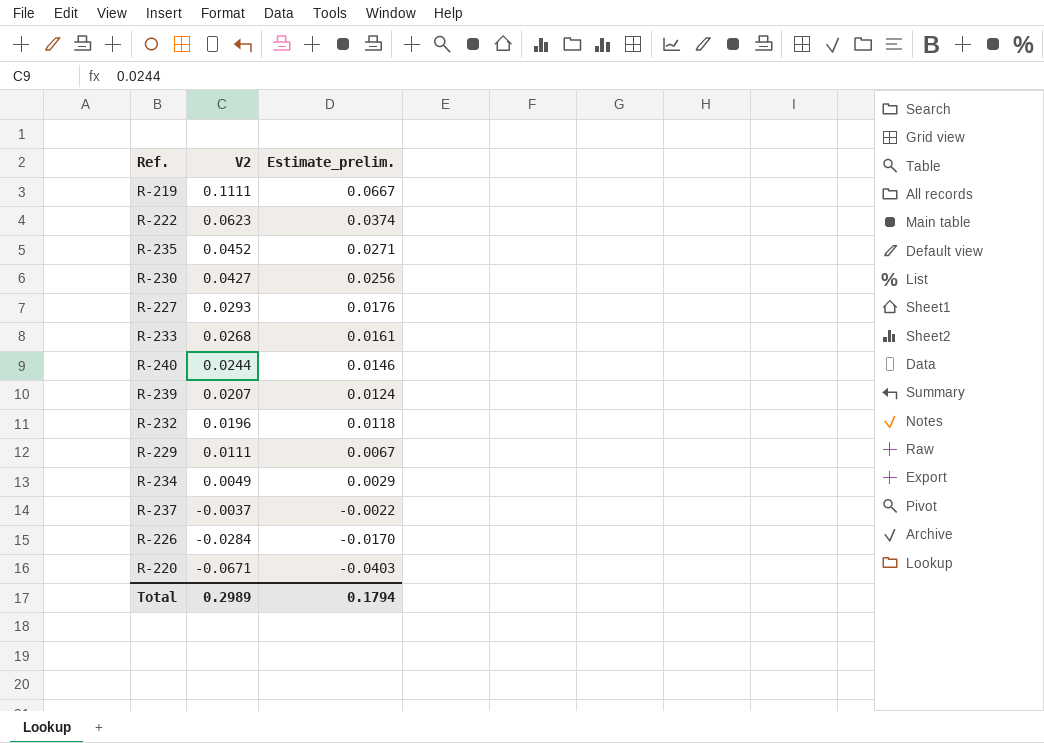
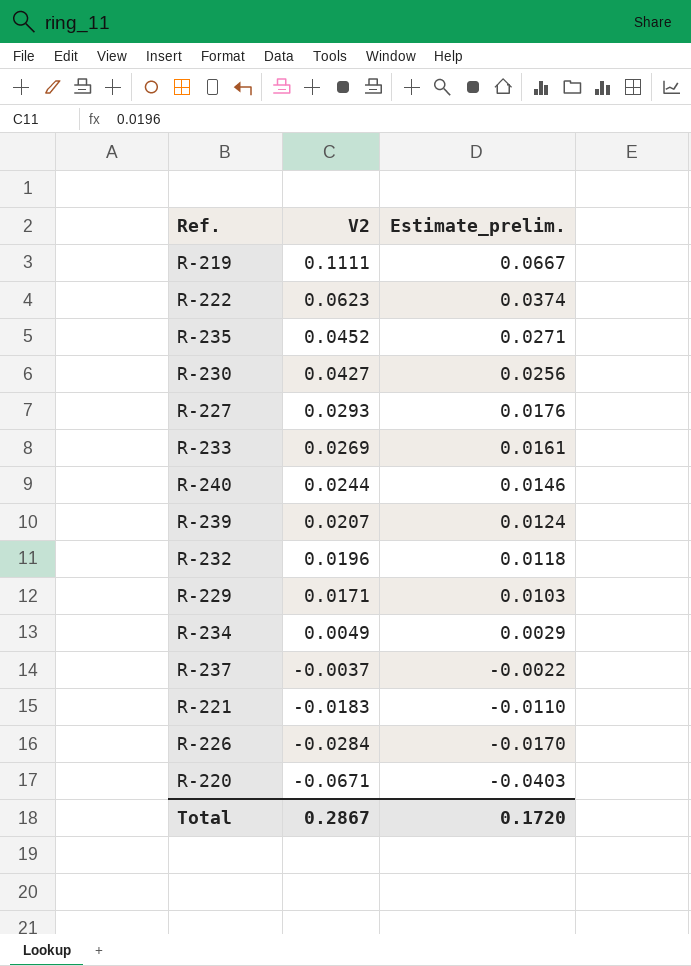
R-233 | V2: 0.0268 -> 0.0269
R-229 | V2: 0.0111 -> 0.0171
R-229 | Estimate_prelim.: 0.0067 -> 0.0103
row R-221: none -> -0.0183 | -0.0110
Total | V2: 0.2989 -> 0.2867
Total | Estimate_prelim.: 0.1794 -> 0.1720

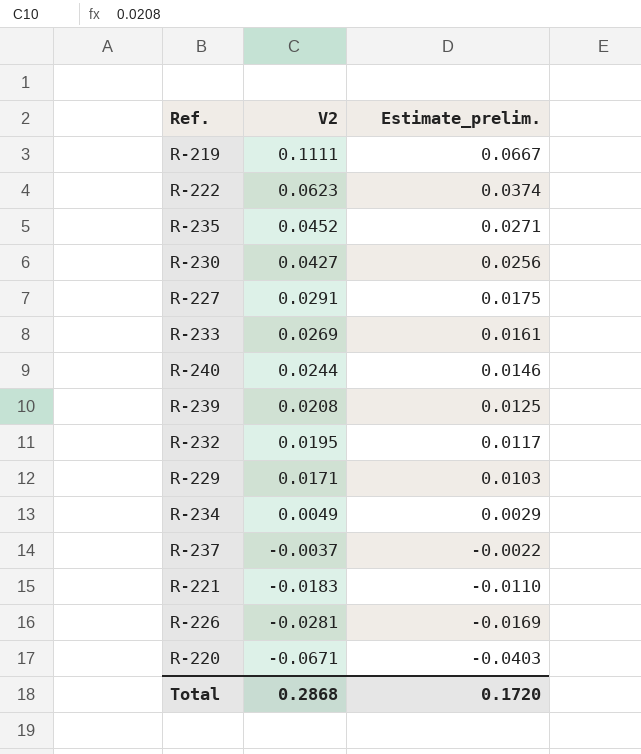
R-227 | V2: 0.0293 -> 0.0291
R-227 | Estimate_prelim.: 0.0176 -> 0.0175
R-239 | V2: 0.0207 -> 0.0208
R-239 | Estimate_prelim.: 0.0124 -> 0.0125
R-232 | V2: 0.0196 -> 0.0195
R-232 | Estimate_prelim.: 0.0118 -> 0.0117
R-226 | V2: -0.0284 -> -0.0281
R-226 | Estimate_prelim.: -0.0170 -> -0.0169
Total | V2: 0.2867 -> 0.2868

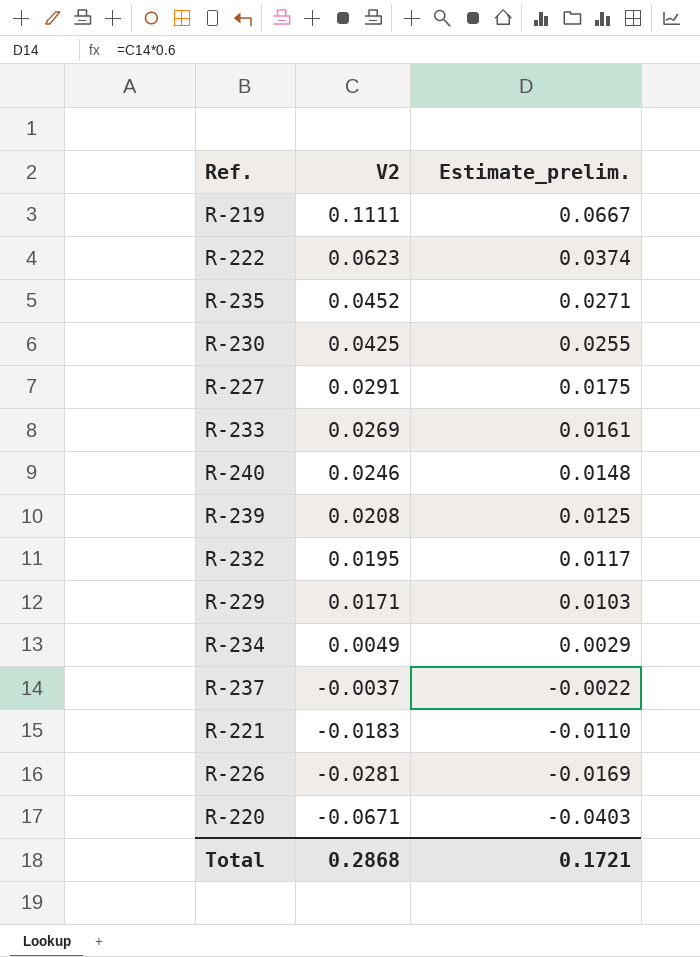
R-230 | V2: 0.0427 -> 0.0425
R-230 | Estimate_prelim.: 0.0256 -> 0.0255
R-240 | V2: 0.0244 -> 0.0246
R-240 | Estimate_prelim.: 0.0146 -> 0.0148
Total | Estimate_prelim.: 0.1720 -> 0.1721

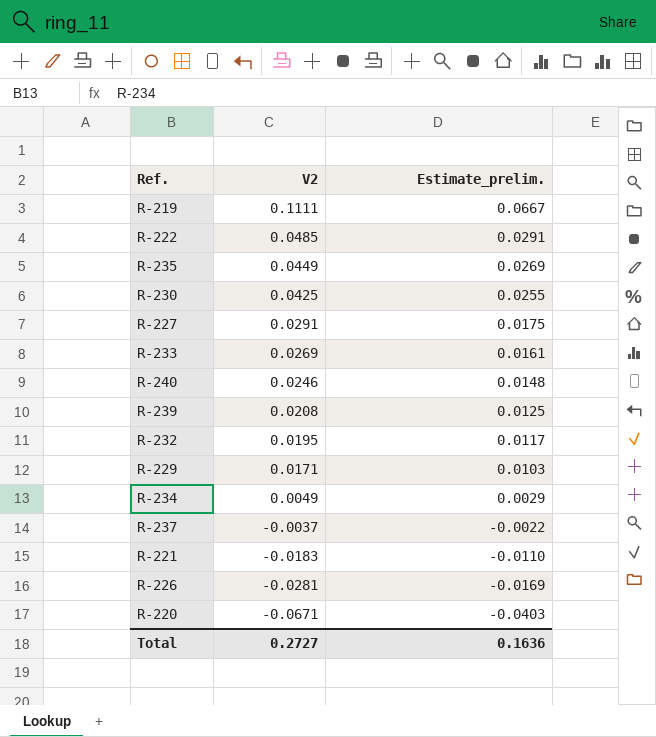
R-222 | V2: 0.0623 -> 0.0485
R-222 | Estimate_prelim.: 0.0374 -> 0.0291
R-235 | V2: 0.0452 -> 0.0449
R-235 | Estimate_prelim.: 0.0271 -> 0.0269
Total | V2: 0.2868 -> 0.2727
Total | Estimate_prelim.: 0.1721 -> 0.1636

